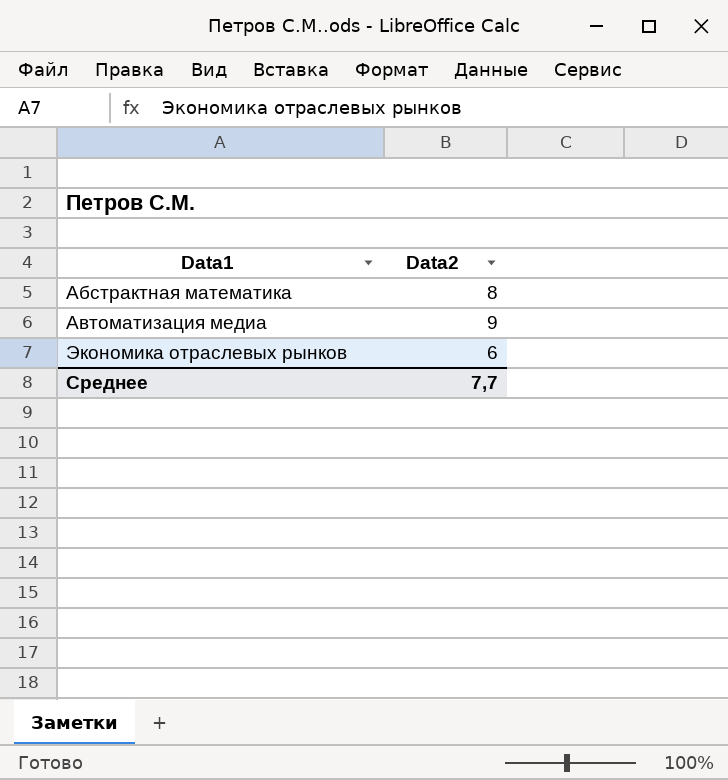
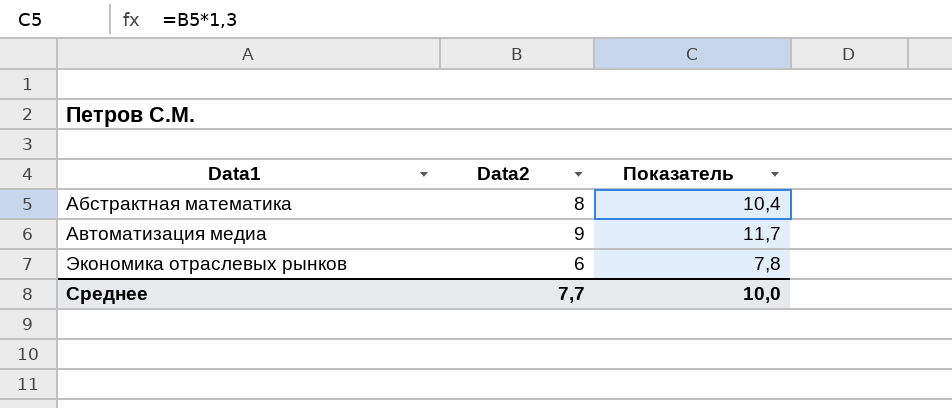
column Показатель | formula: none -> [Data2] * 1,3

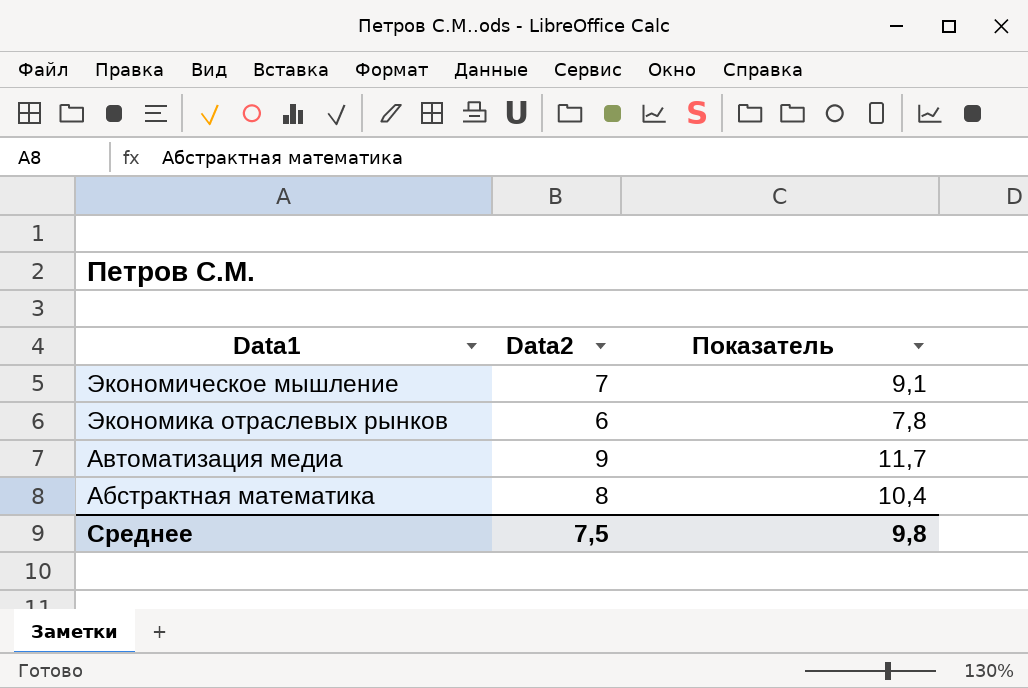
row order: Data1 ascending -> Data1 descending
row Экономическое мышление: none -> 7 | 9,1
Среднее | Data2: 7,7 -> 7,5
Среднее | Показатель: 10,0 -> 9,8

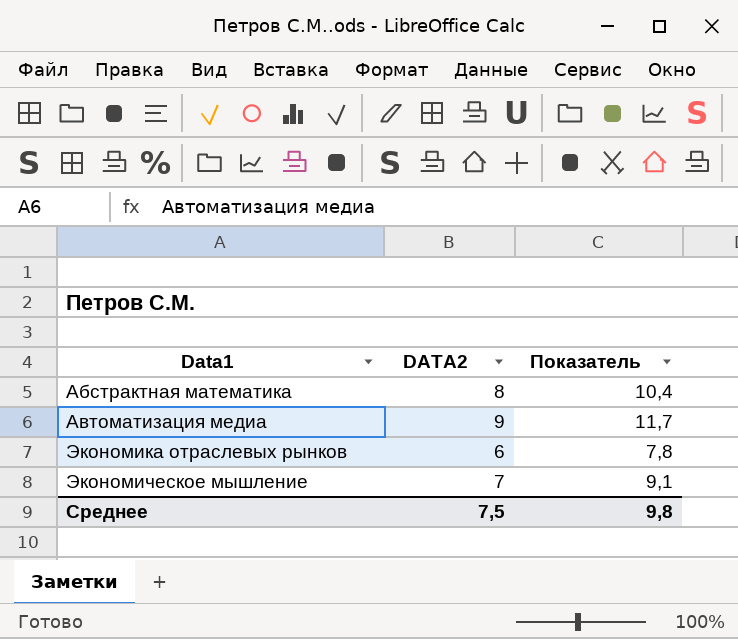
row order: Data1 descending -> Data1 ascending
column name: Data2 -> DATA2

